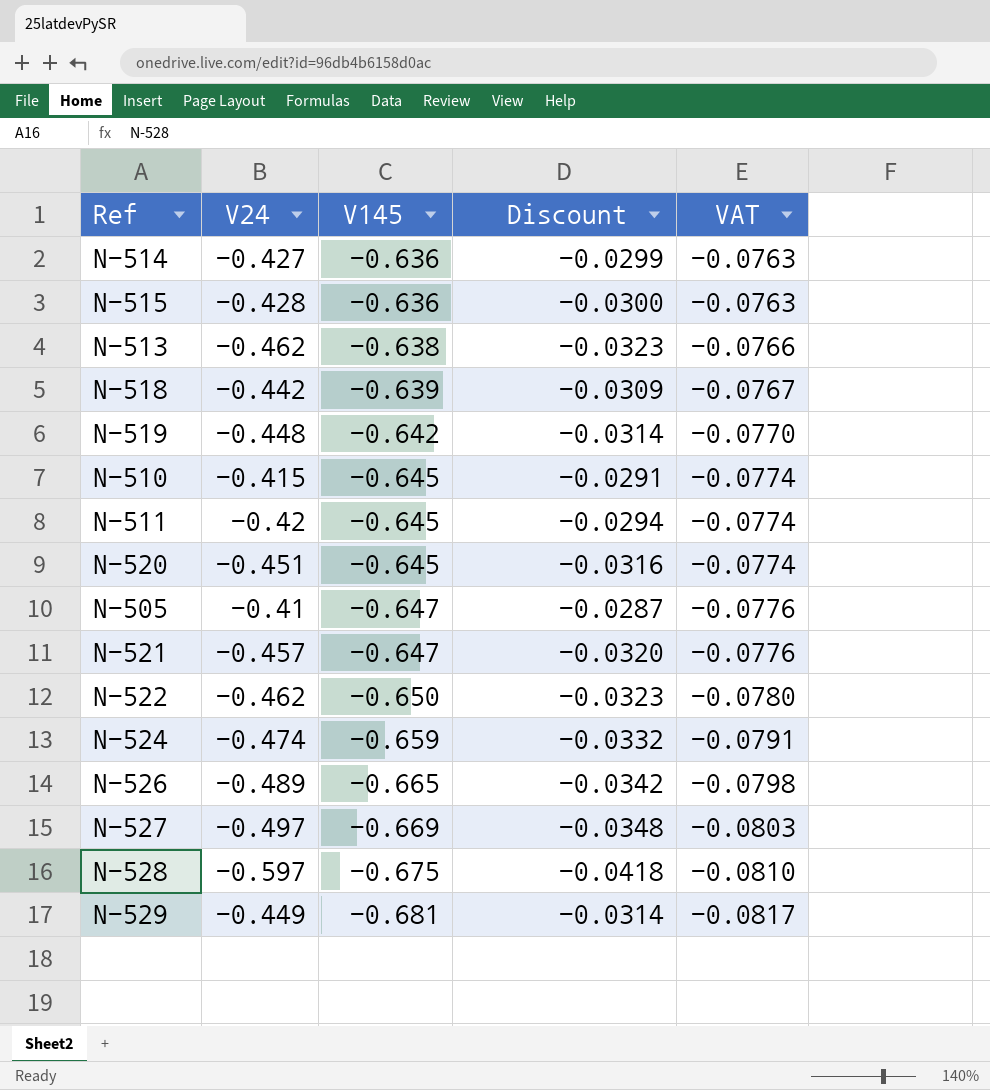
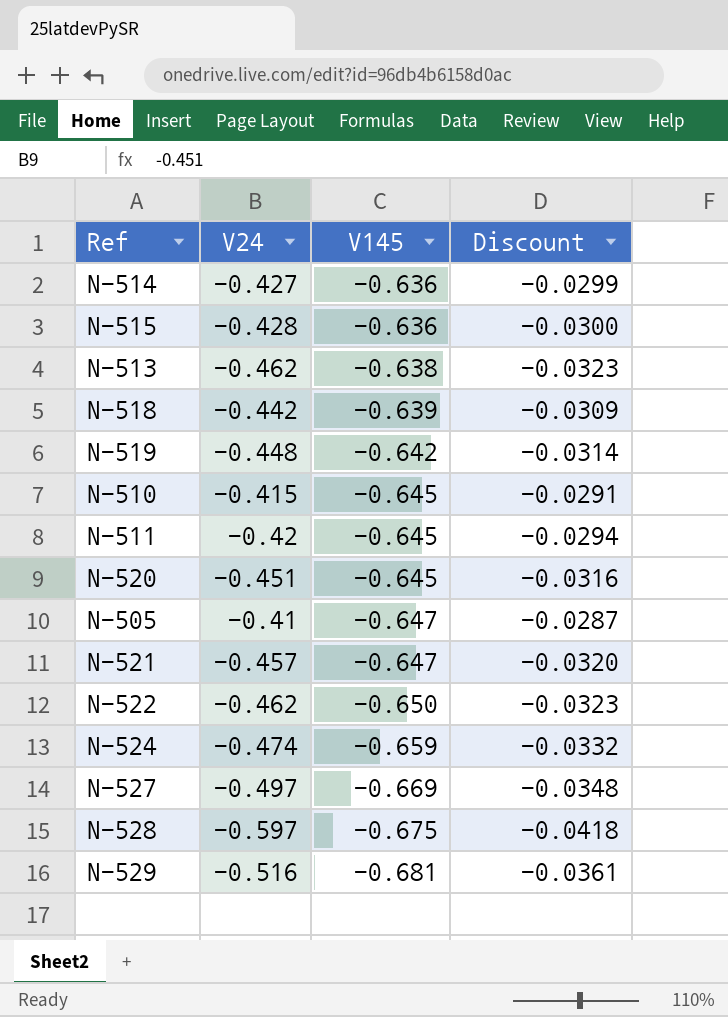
column VAT | formula: [V145] * 0.12 -> none
row N-526: -0.489 | -0.665 | -0.0342 | -0.0798 -> none
N-529 | V24: -0.449 -> -0.516
N-529 | Discount: -0.0314 -> -0.0361

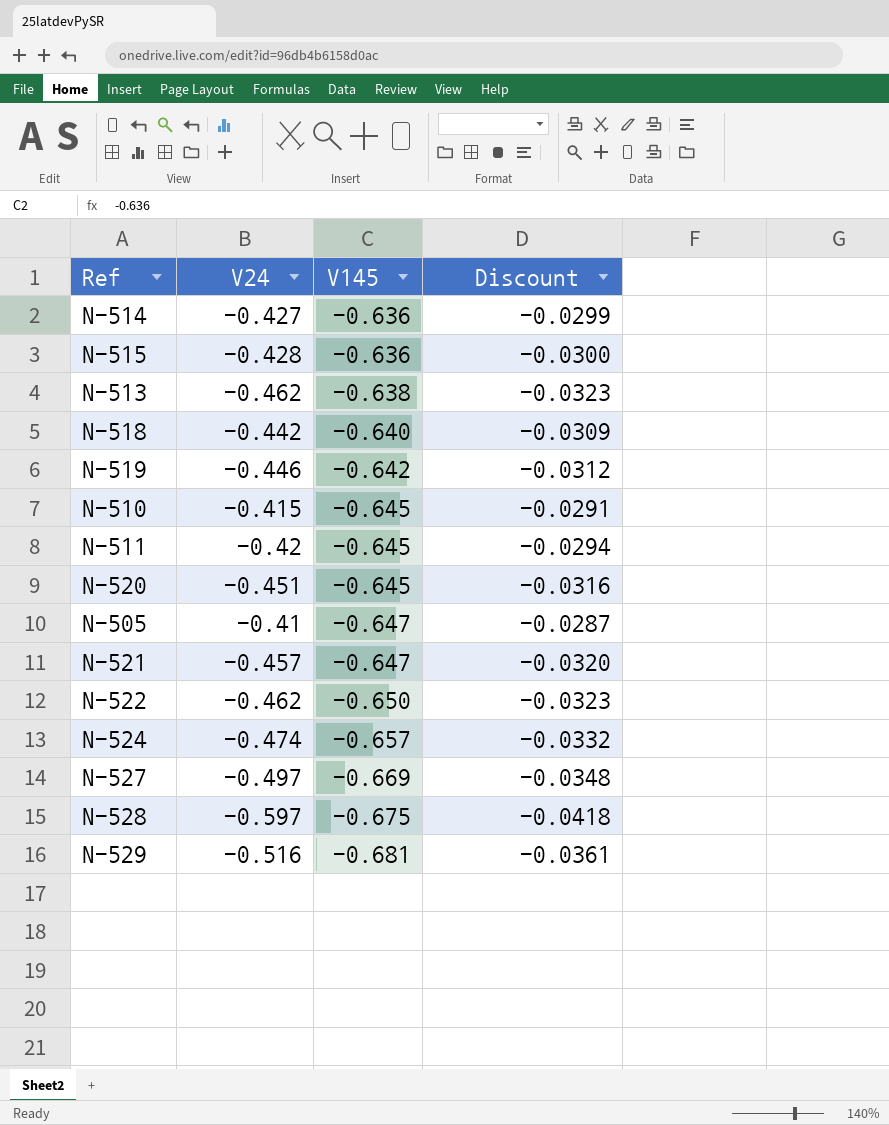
N-518 | V145: -0.639 -> -0.640
N-519 | V24: -0.448 -> -0.446
N-519 | Discount: -0.0314 -> -0.0312
N-524 | V145: -0.659 -> -0.657

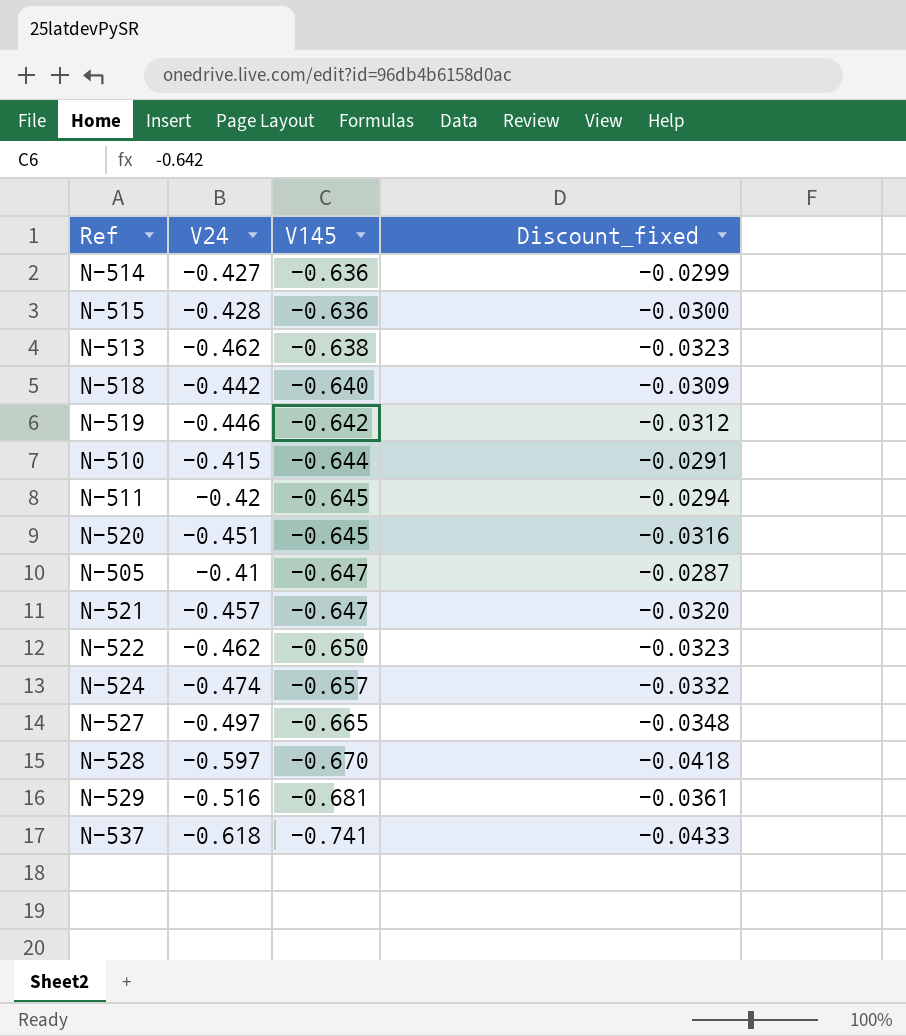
column name: Discount -> Discount_fixed
N-510 | V145: -0.645 -> -0.644
N-527 | V145: -0.669 -> -0.665
N-528 | V145: -0.675 -> -0.670
row N-537: none -> -0.618 | -0.741 | -0.0433

